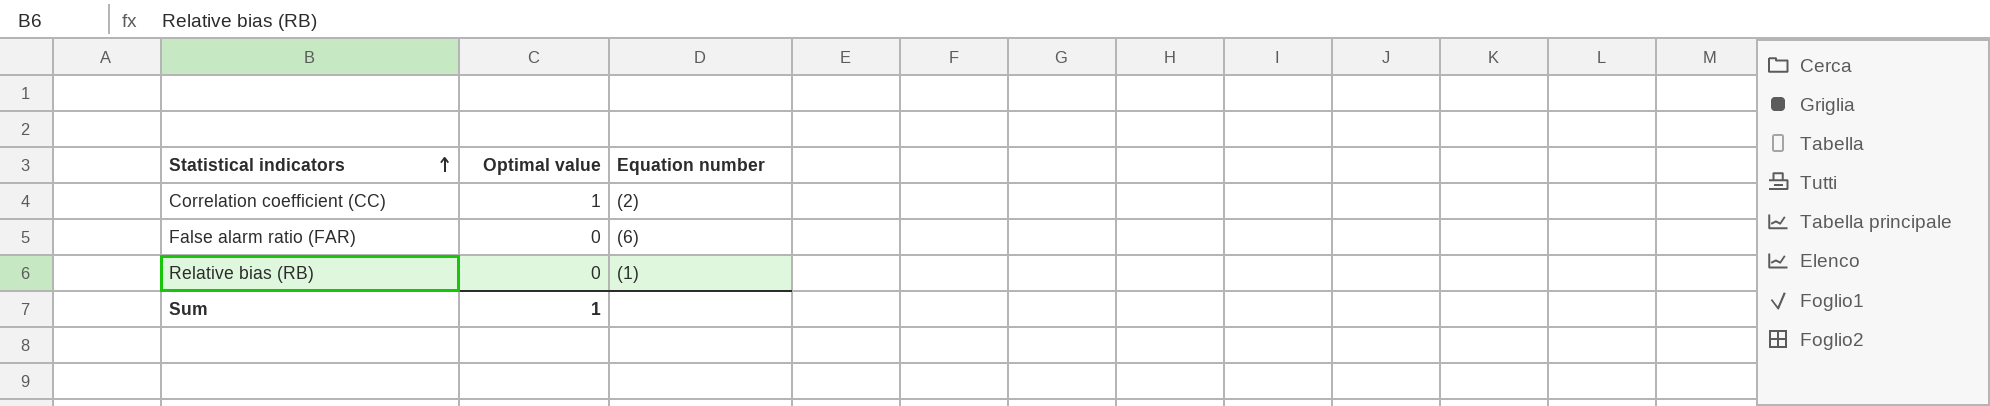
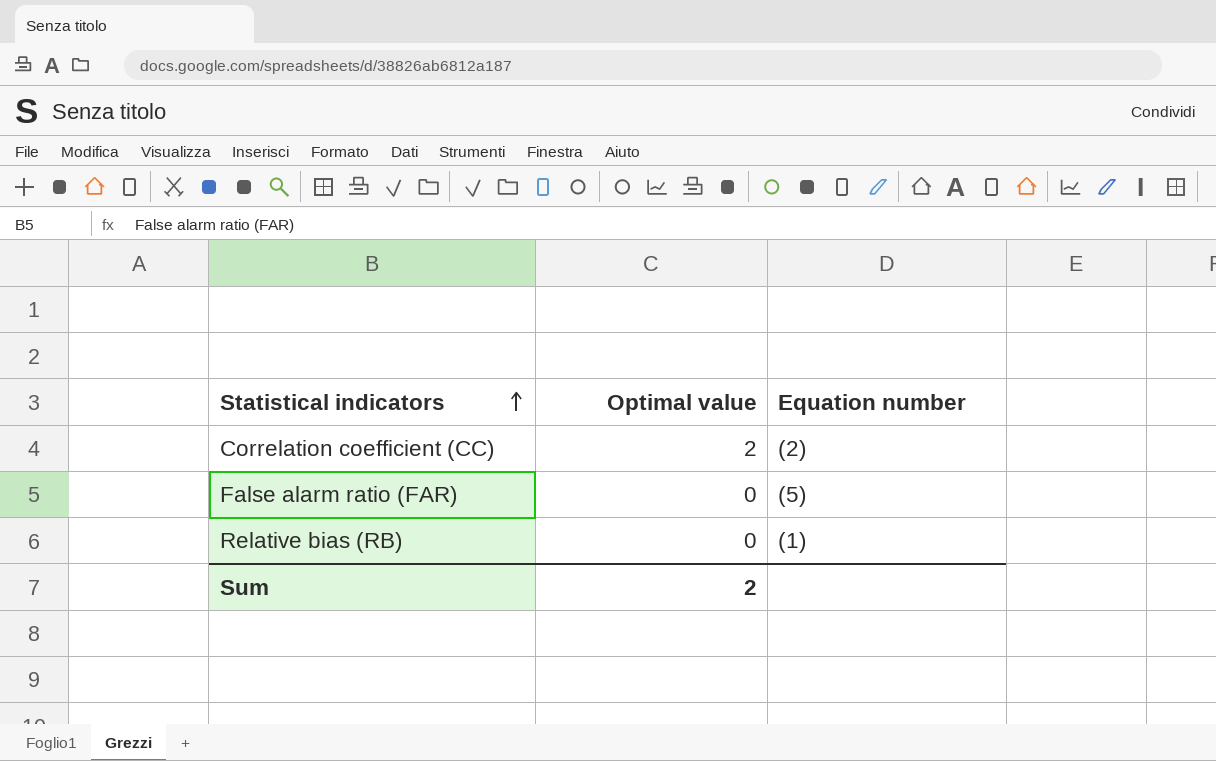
Correlation coefficient (CC) | Optimal value: 1 -> 2
False alarm ratio (FAR) | Equation number: (6) -> (5)
Sum | Optimal value: 1 -> 2

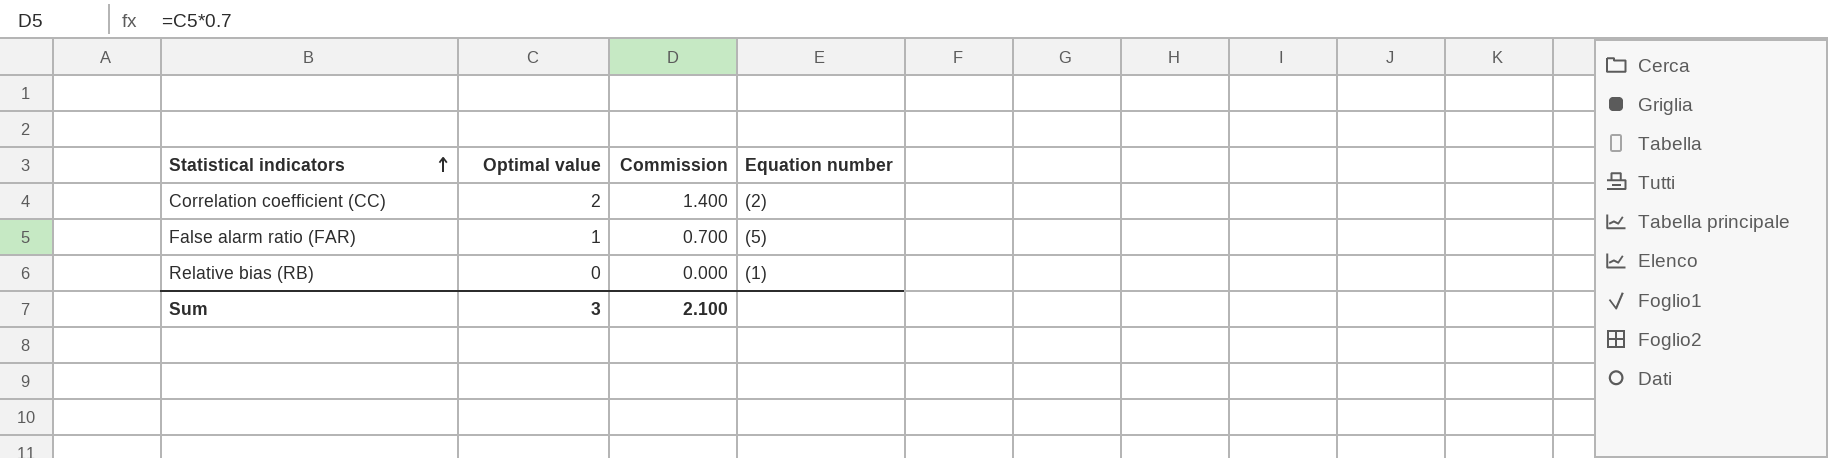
column Commission | formula: none -> [Optimal value] * 0.7
False alarm ratio (FAR) | Optimal value: 0 -> 1
Sum | Optimal value: 2 -> 3

